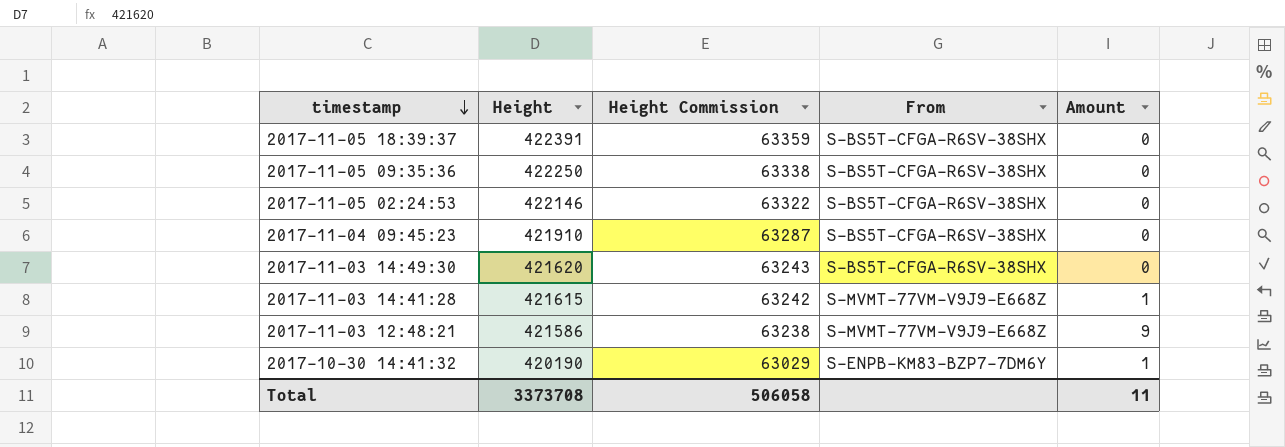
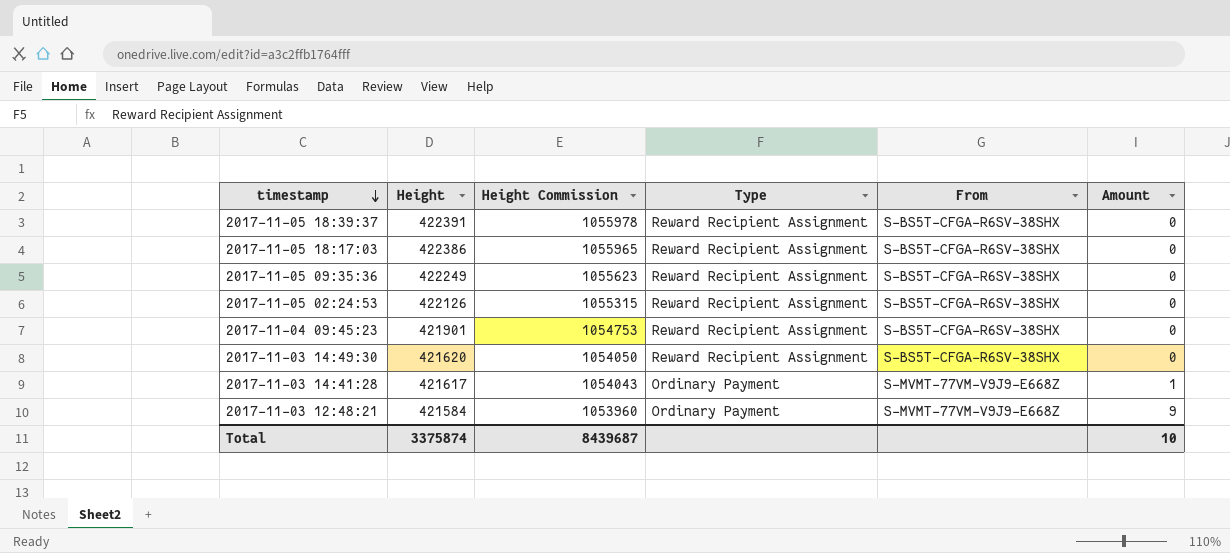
column Height Commission | formula: [Height] * 0.15 -> [Height] * 2.5
column Type | position: none -> 4
row 2017-10-30 14:41:32: 420190 | 63029 | S-ENPB-KM83-BZP7-7DM6Y | 1 -> none
row 2017-11-05 18:17:03: none -> 422386 | 1055965 | Reward Recipient Assignment | S-BS5T-CFGA-R6SV-38SHX | 0
2017-11-05 09:35:36 | Height: 422250 -> 422249
2017-11-05 02:24:53 | Height: 422146 -> 422126
2017-11-04 09:45:23 | Height: 421910 -> 421901
2017-11-03 14:41:28 | Height: 421615 -> 421617
2017-11-03 12:48:21 | Height: 421586 -> 421584
Total | Height: 3373708 -> 3375874
Total | Height Commission: 506058 -> 8439687
Total | Amount: 11 -> 10

